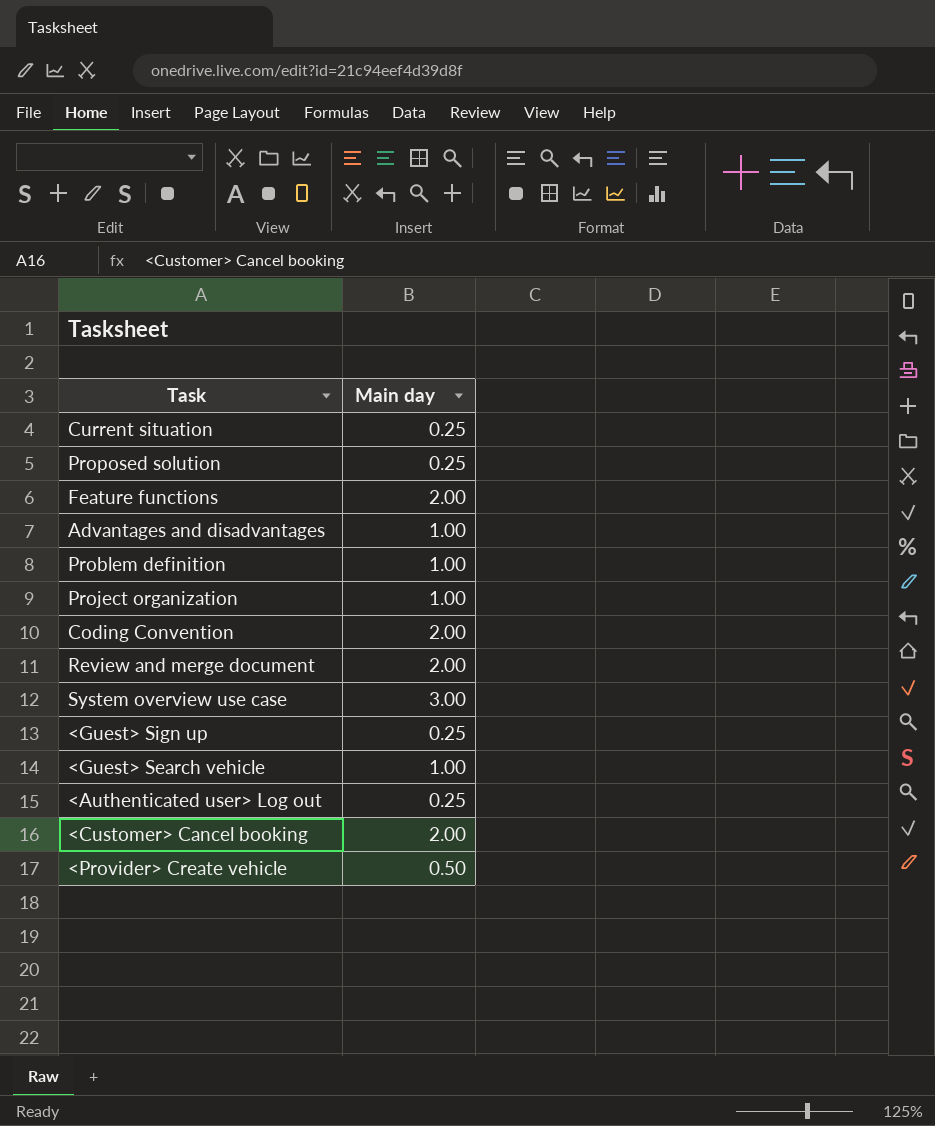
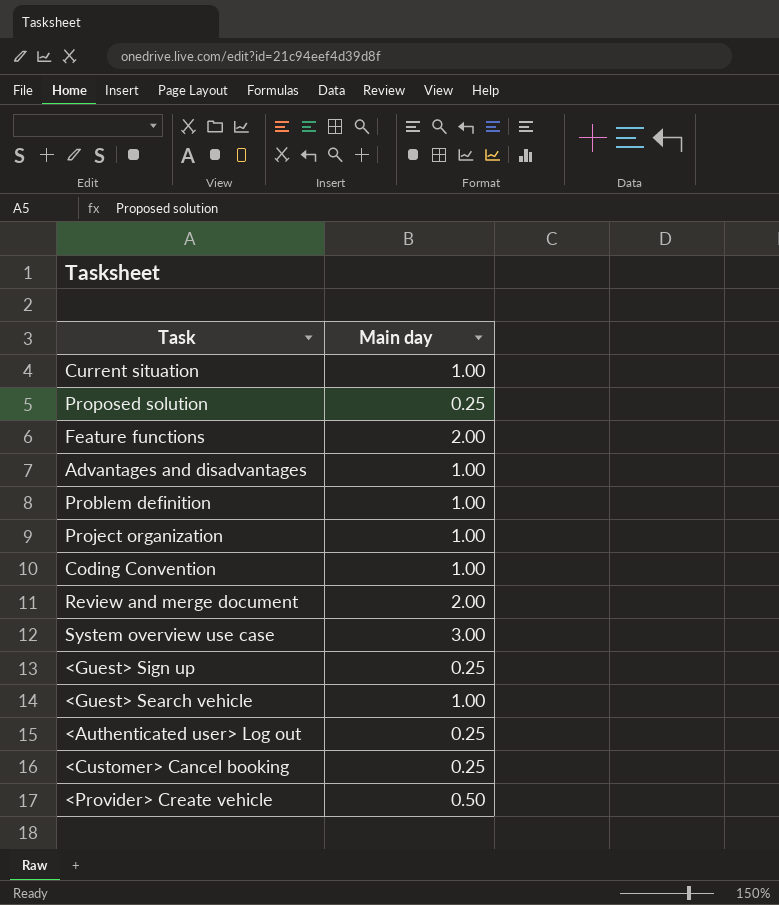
Current situation | Main day: 0.25 -> 1.00
Coding Convention | Main day: 2.00 -> 1.00
<Customer> Cancel booking | Main day: 2.00 -> 0.25

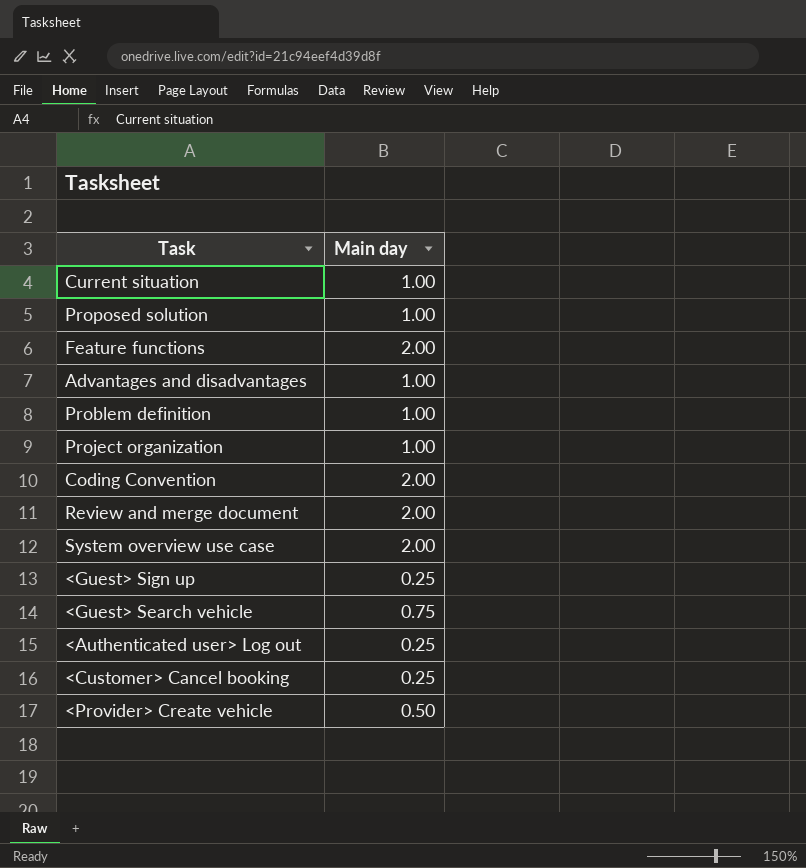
Proposed solution | Main day: 0.25 -> 1.00
Coding Convention | Main day: 1.00 -> 2.00
System overview use case | Main day: 3.00 -> 2.00
<Guest> Search vehicle | Main day: 1.00 -> 0.75

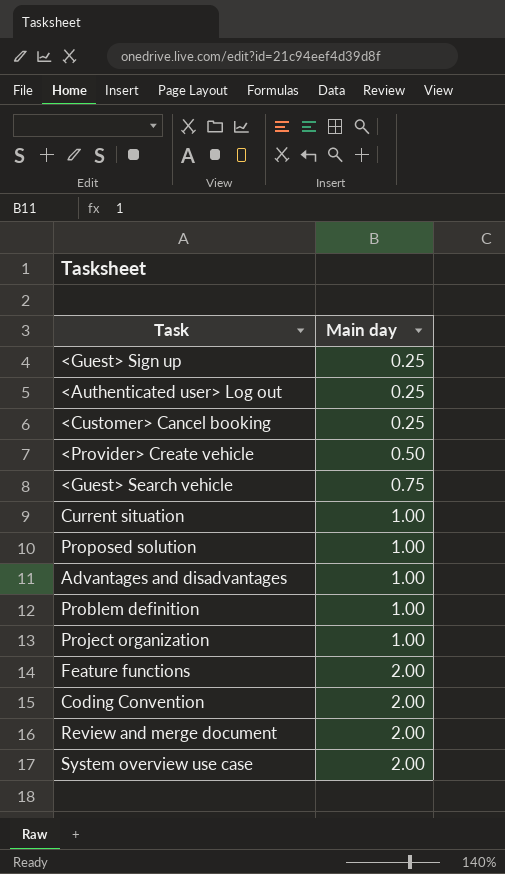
row order: none -> Main day ascending

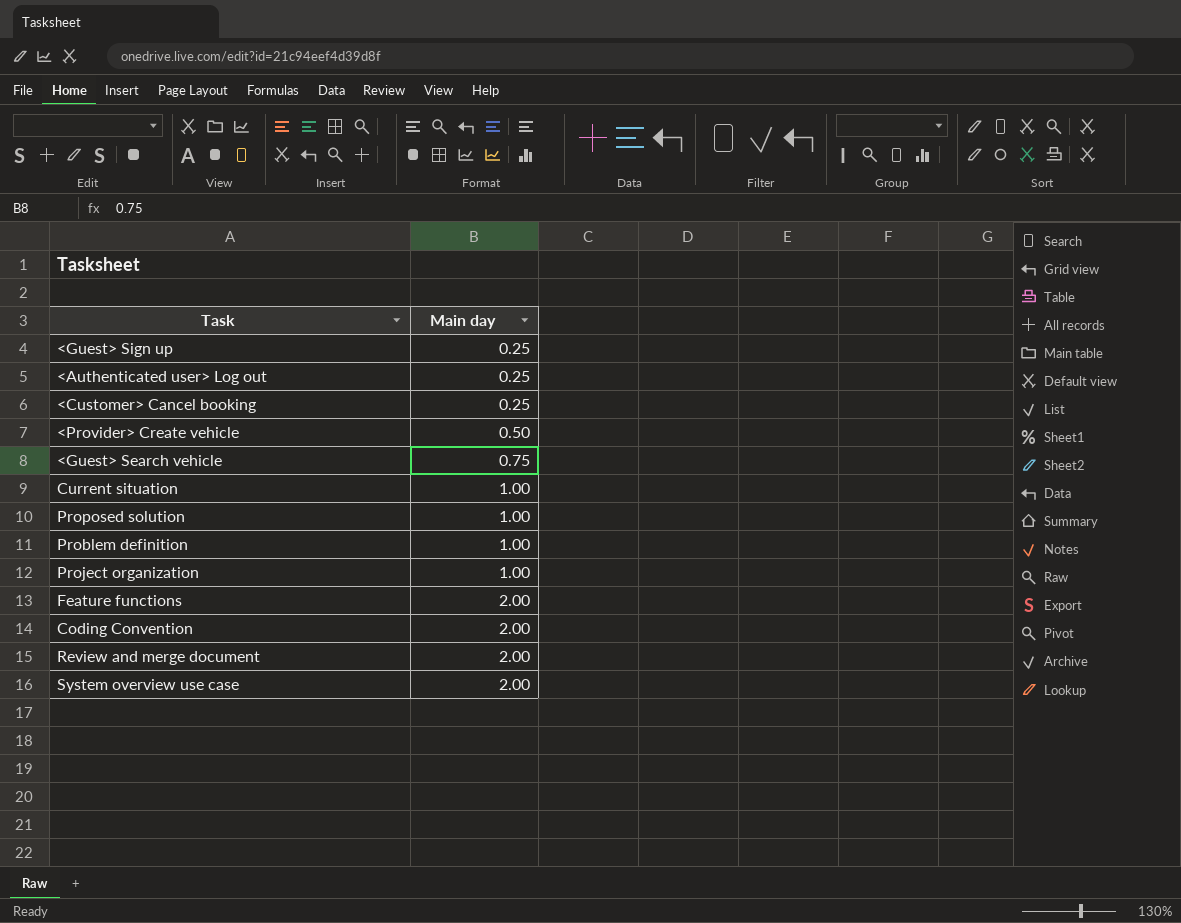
row Advantages and disadvantages: 1.00 -> none

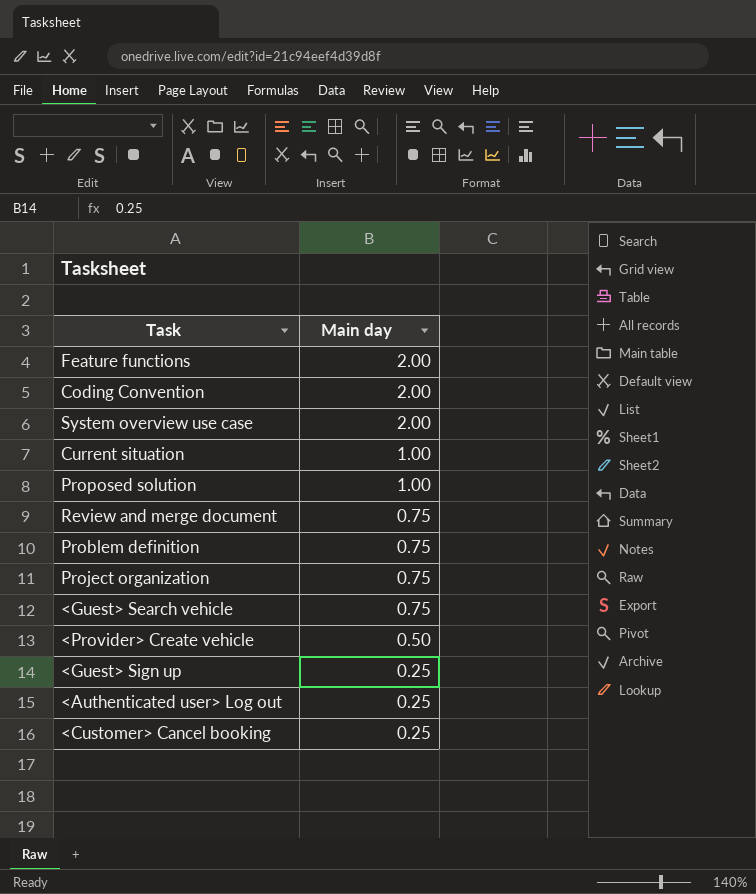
row order: Main day ascending -> Main day descending
Review and merge document | Main day: 2.00 -> 0.75
Problem definition | Main day: 1.00 -> 0.75
Project organization | Main day: 1.00 -> 0.75

